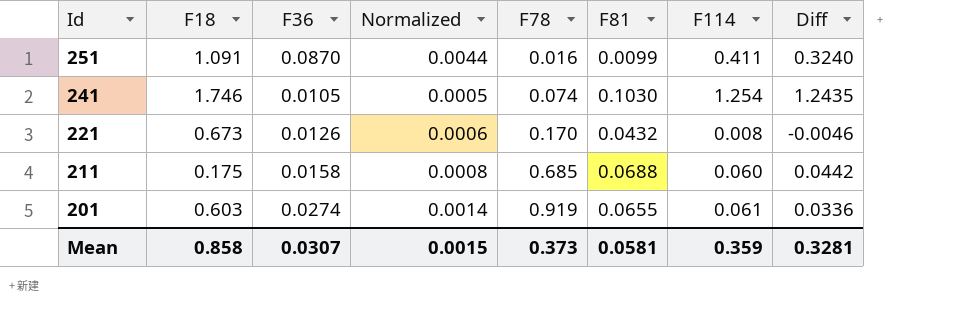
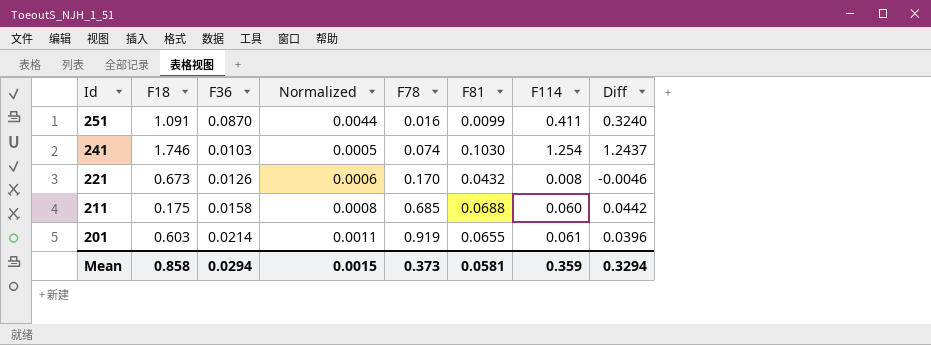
241 | F36: 0.0105 -> 0.0103
241 | Diff: 1.2435 -> 1.2437
201 | F36: 0.0274 -> 0.0214
201 | Normalized: 0.0014 -> 0.0011
201 | Diff: 0.0336 -> 0.0396
Mean | F36: 0.0307 -> 0.0294
Mean | Diff: 0.3281 -> 0.3294

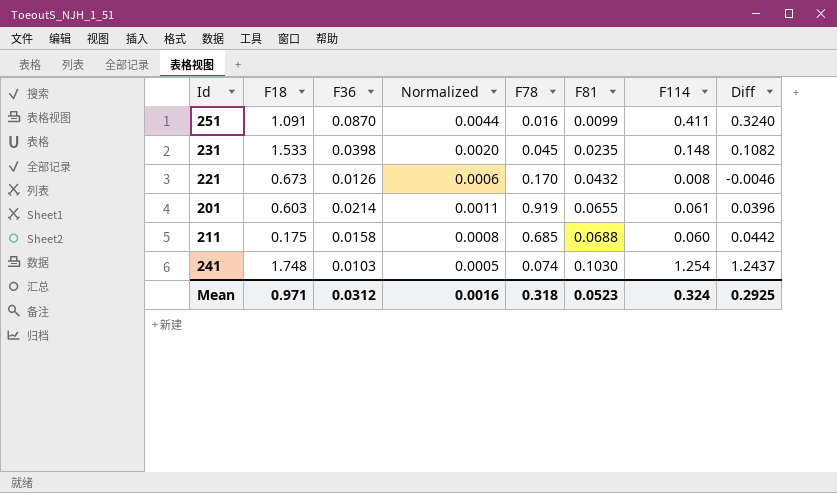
row order: Id descending -> F81 ascending
row 231: none -> 1.533 | 0.0398 | 0.0020 | 0.045 | 0.0235 | 0.148 | 0.1082
241 | F18: 1.746 -> 1.748
Mean | F18: 0.858 -> 0.971
Mean | F36: 0.0294 -> 0.0312
Mean | Normalized: 0.0015 -> 0.0016
Mean | F78: 0.373 -> 0.318
Mean | F81: 0.0581 -> 0.0523
Mean | F114: 0.359 -> 0.324
Mean | Diff: 0.3294 -> 0.2925

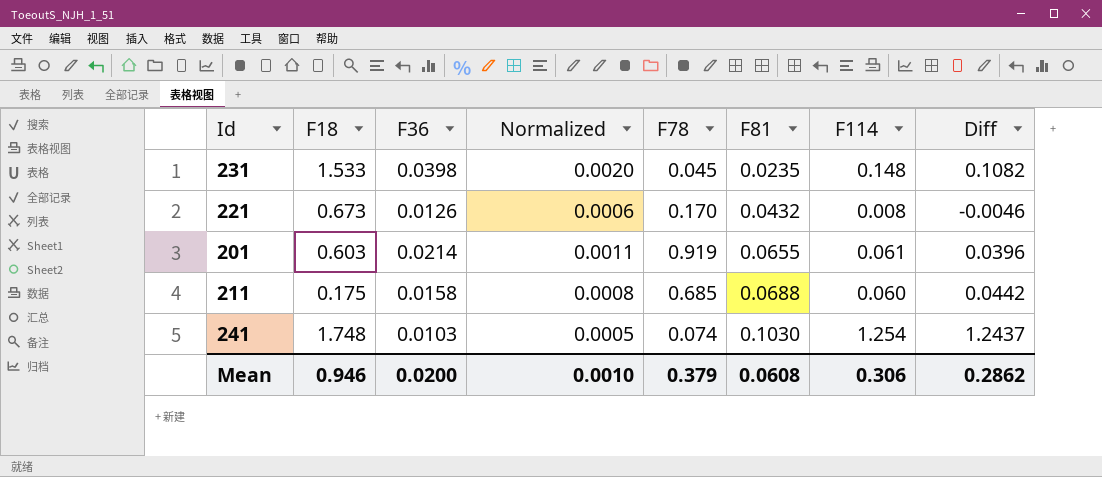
row 251: 1.091 | 0.0870 | 0.0044 | 0.016 | 0.0099 | 0.411 | 0.3240 -> none
Mean | F18: 0.971 -> 0.946
Mean | F36: 0.0312 -> 0.0200
Mean | Normalized: 0.0016 -> 0.0010
Mean | F78: 0.318 -> 0.379
Mean | F81: 0.0523 -> 0.0608
Mean | F114: 0.324 -> 0.306
Mean | Diff: 0.2925 -> 0.2862

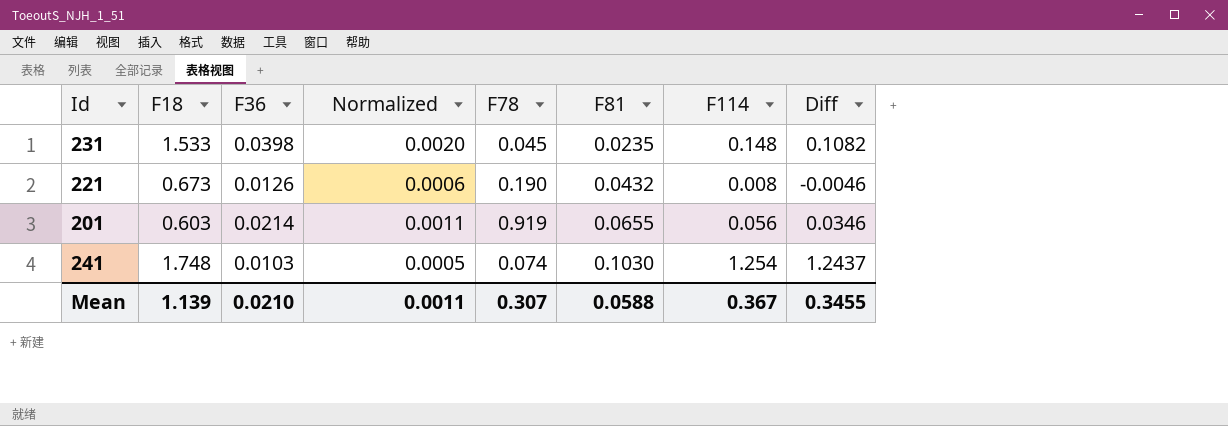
row 211: 0.175 | 0.0158 | 0.0008 | 0.685 | 0.0688 | 0.060 | 0.0442 -> none
221 | F78: 0.170 -> 0.190
201 | F114: 0.061 -> 0.056
201 | Diff: 0.0396 -> 0.0346
Mean | F18: 0.946 -> 1.139
Mean | F36: 0.0200 -> 0.0210
Mean | Normalized: 0.0010 -> 0.0011
Mean | F78: 0.379 -> 0.307
Mean | F81: 0.0608 -> 0.0588
Mean | F114: 0.306 -> 0.367
Mean | Diff: 0.2862 -> 0.3455

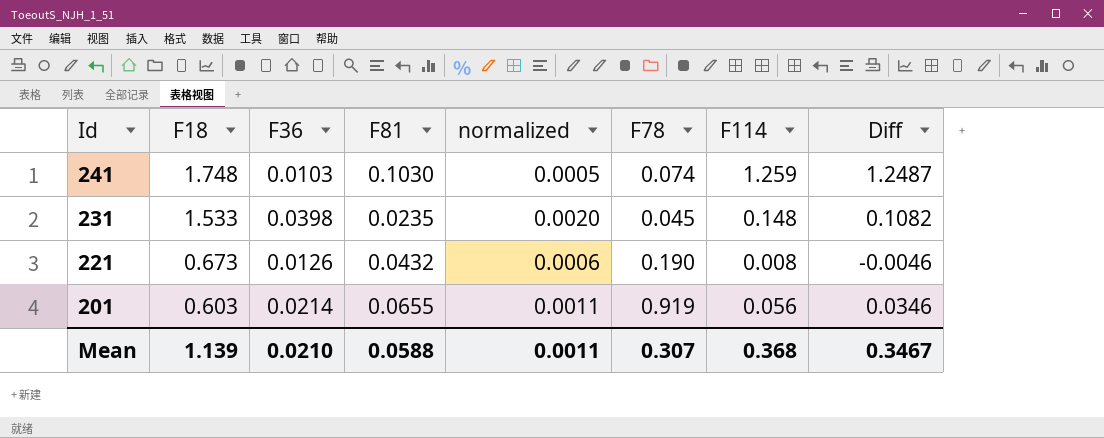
row order: F81 ascending -> Id descending
column F81 | position: 6 -> 4
column name: Normalized -> normalized
241 | F114: 1.254 -> 1.259
241 | Diff: 1.2437 -> 1.2487
Mean | F114: 0.367 -> 0.368
Mean | Diff: 0.3455 -> 0.3467

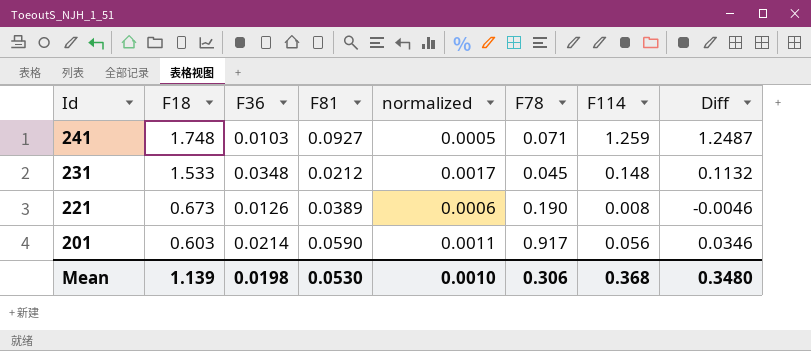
241 | F81: 0.1030 -> 0.0927
241 | F78: 0.074 -> 0.071
231 | F36: 0.0398 -> 0.0348
231 | F81: 0.0235 -> 0.0212
231 | normalized: 0.0020 -> 0.0017
231 | Diff: 0.1082 -> 0.1132
221 | F81: 0.0432 -> 0.0389
201 | F81: 0.0655 -> 0.0590
201 | F78: 0.919 -> 0.917
Mean | F36: 0.0210 -> 0.0198
Mean | F81: 0.0588 -> 0.0530
Mean | normalized: 0.0011 -> 0.0010
Mean | F78: 0.307 -> 0.306
Mean | Diff: 0.3467 -> 0.3480

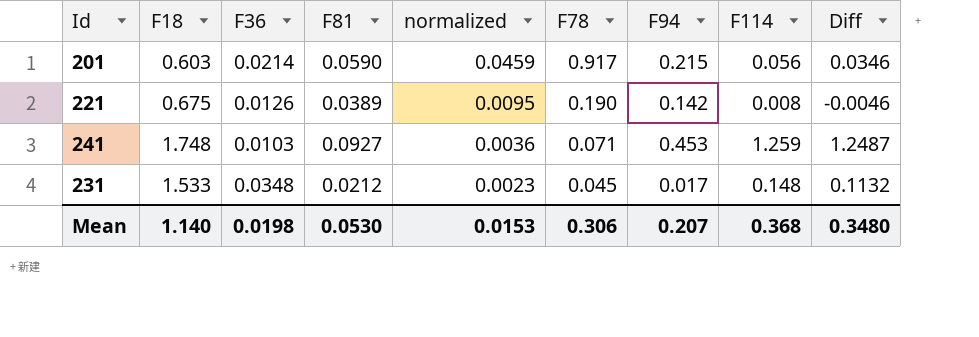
row order: Id descending -> normalized descending
column normalized | formula: [F36] * 0.05 -> [F78] * 0.05
column F94 | position: none -> 7
221 | F18: 0.673 -> 0.675
Mean | F18: 1.139 -> 1.140
Mean | normalized: 0.0010 -> 0.0153

